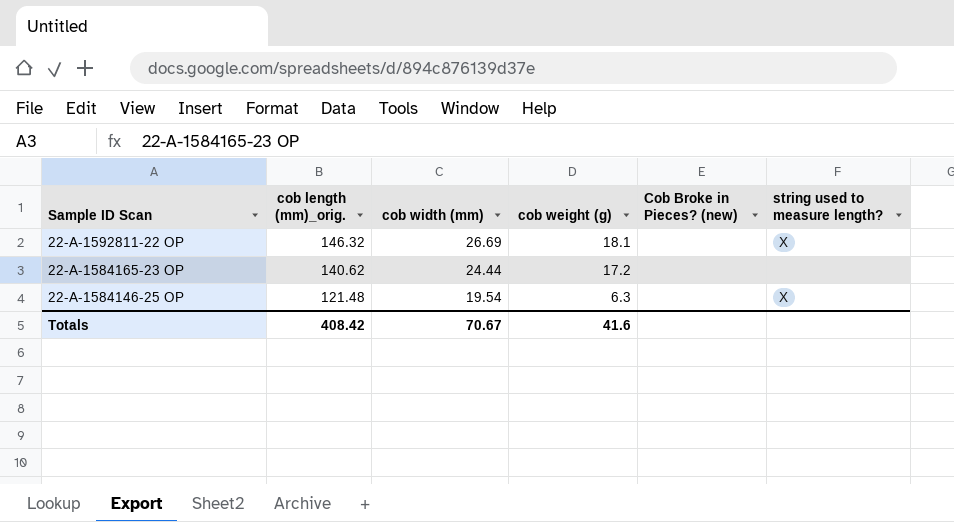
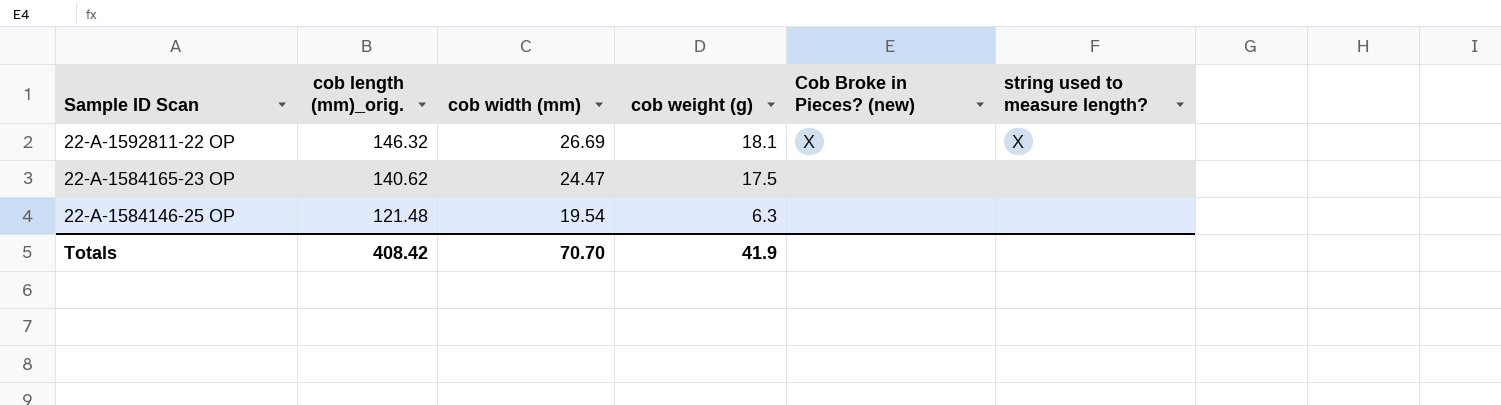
22-A-1592811-22 OP | Cob Broke in Pieces? (new): none -> X
22-A-1584165-23 OP | cob width (mm): 24.44 -> 24.47
22-A-1584165-23 OP | cob weight (g): 17.2 -> 17.5
22-A-1584146-25 OP | string used to measure length?: X -> none
Totals | cob width (mm): 70.67 -> 70.70
Totals | cob weight (g): 41.6 -> 41.9

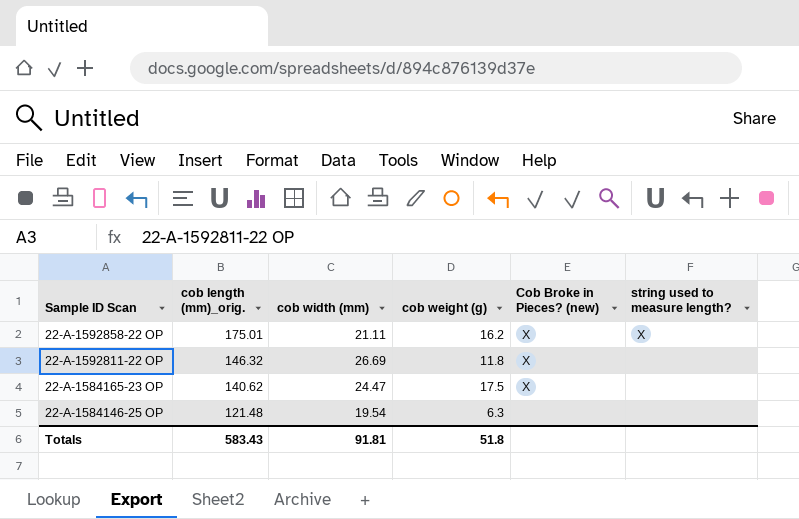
row 22-A-1592858-22 OP: none -> 175.01 | 21.11 | 16.2 | X | X
22-A-1592811-22 OP | cob weight (g): 18.1 -> 11.8
22-A-1592811-22 OP | string used to measure length?: X -> none
22-A-1584165-23 OP | Cob Broke in Pieces? (new): none -> X
Totals | cob length (mm)_orig.: 408.42 -> 583.43
Totals | cob width (mm): 70.70 -> 91.81
Totals | cob weight (g): 41.9 -> 51.8

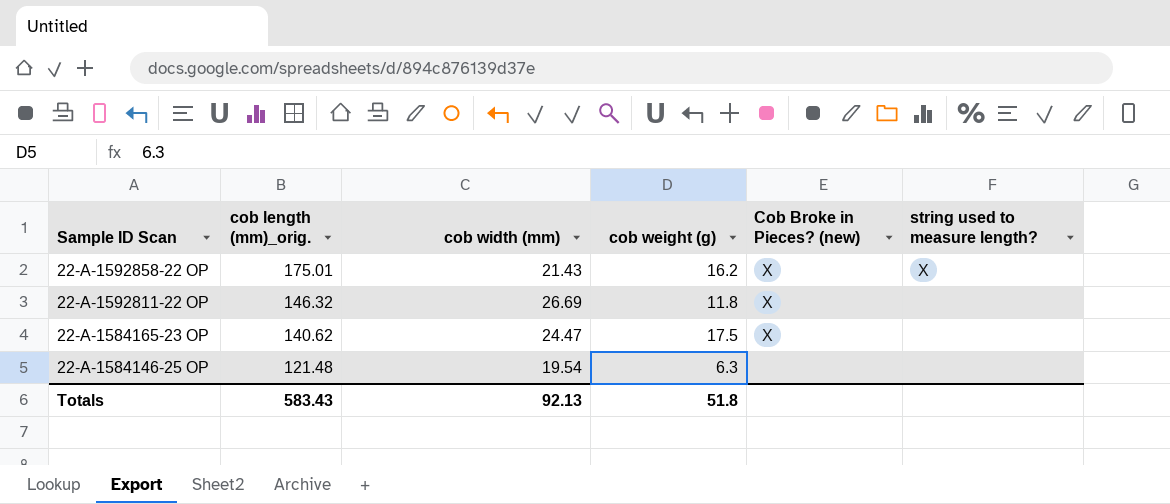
22-A-1592858-22 OP | cob width (mm): 21.11 -> 21.43
Totals | cob width (mm): 91.81 -> 92.13

